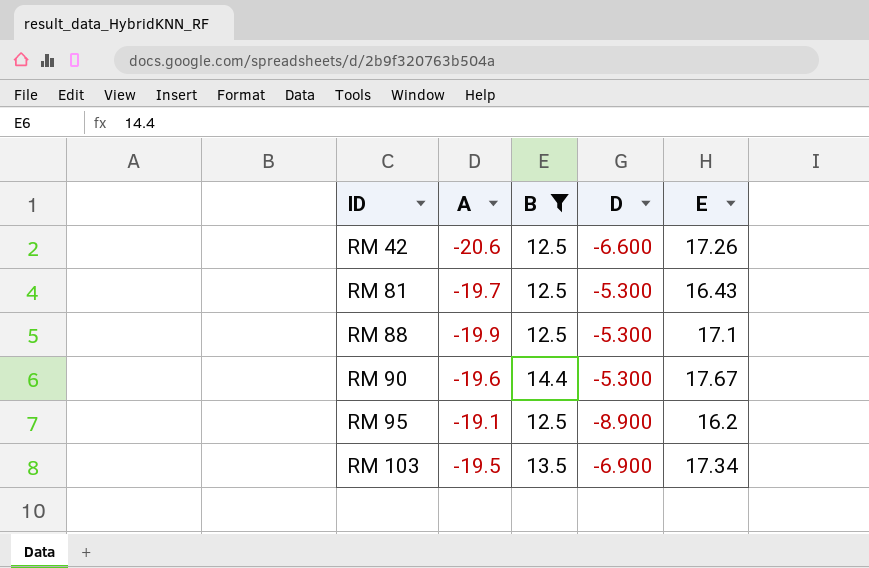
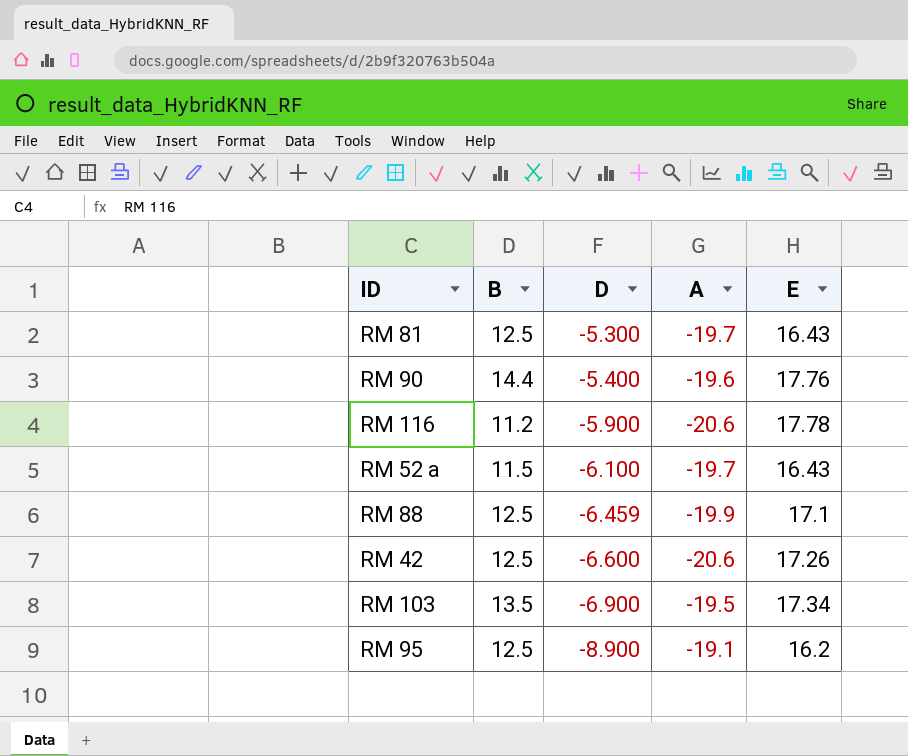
filter: B >= 12.5 -> none
row order: ID ascending -> D descending
column A | position: 2 -> 4
RM 90 | D: -5.300 -> -5.400
RM 90 | E: 17.67 -> 17.76
RM 88 | D: -5.300 -> -6.459

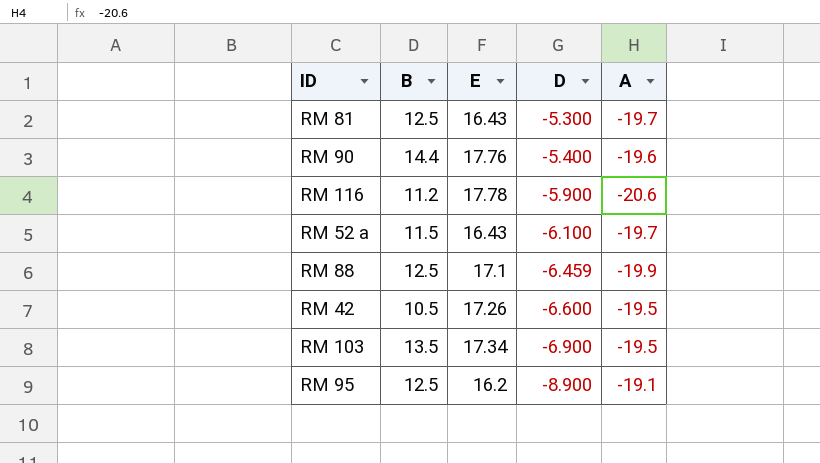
column E | position: 5 -> 3
RM 42 | B: 12.5 -> 10.5
RM 42 | A: -20.6 -> -19.5

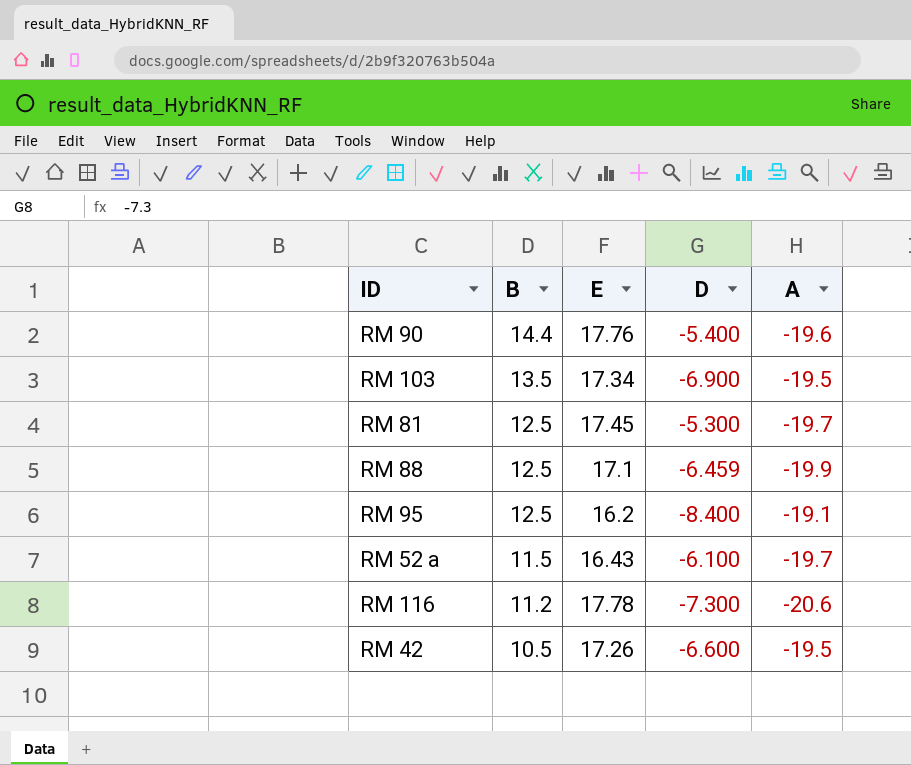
row order: D descending -> B descending
RM 81 | E: 16.43 -> 17.45
RM 95 | D: -8.900 -> -8.400
RM 116 | D: -5.900 -> -7.300

